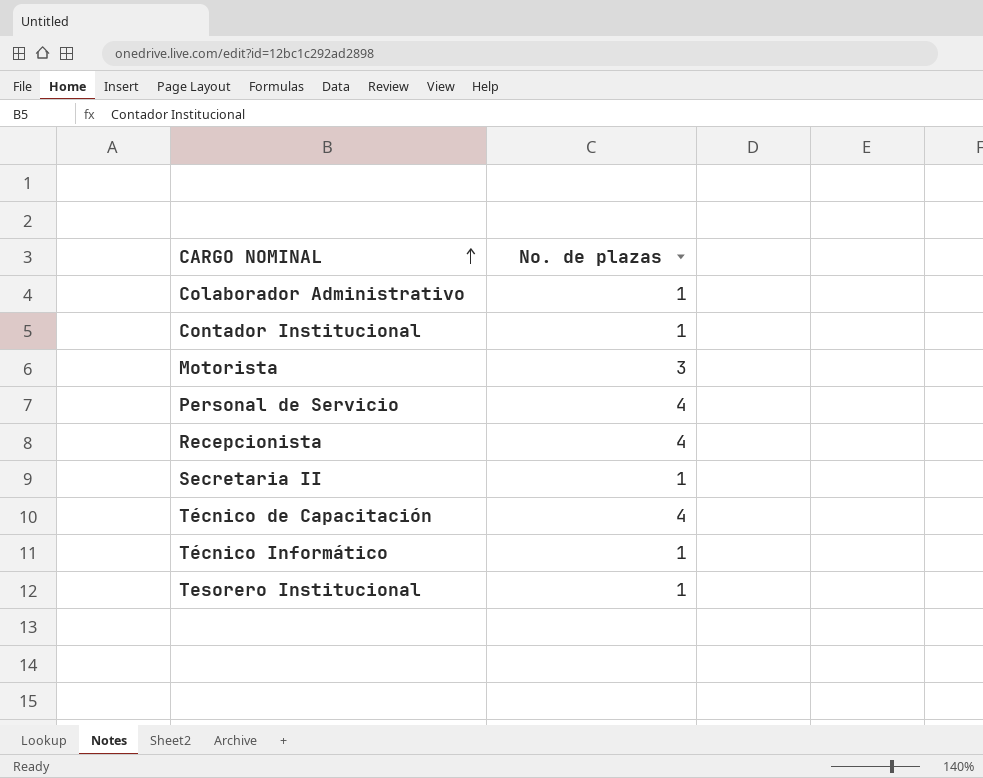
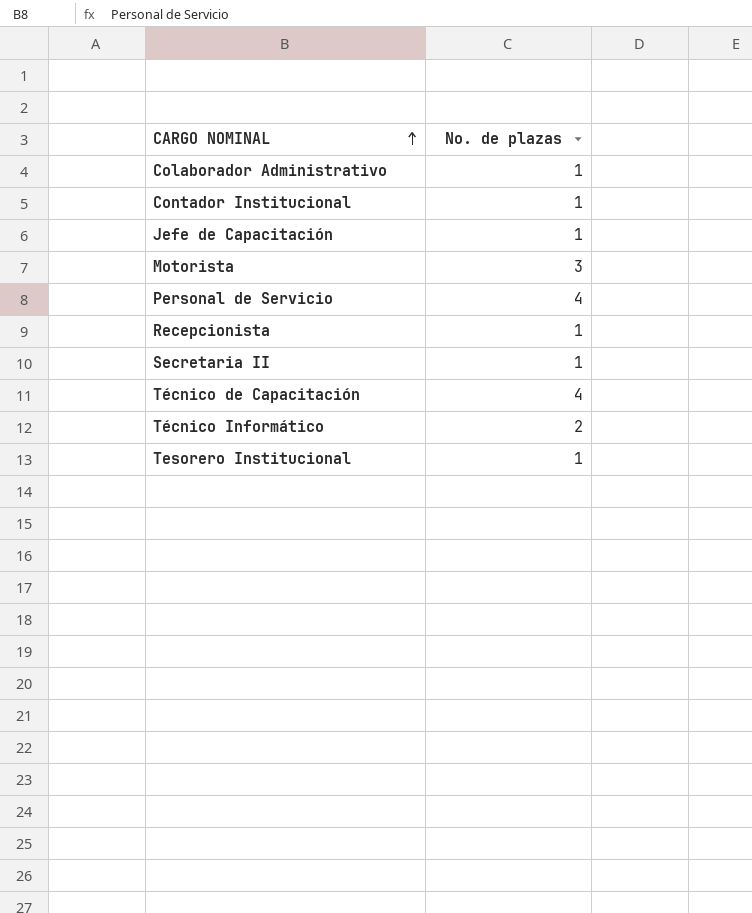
row Jefe de Capacitación: none -> 1
Recepcionista | No. de plazas: 4 -> 1
Técnico Informático | No. de plazas: 1 -> 2

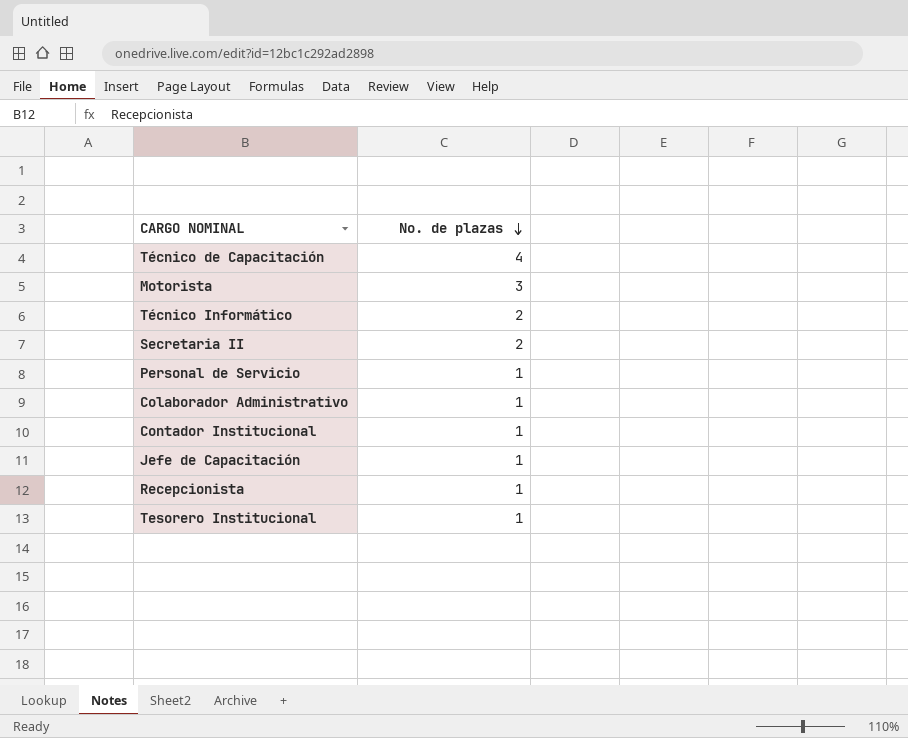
row order: CARGO NOMINAL ascending -> No. de plazas descending
Secretaria II | No. de plazas: 1 -> 2
Personal de Servicio | No. de plazas: 4 -> 1

